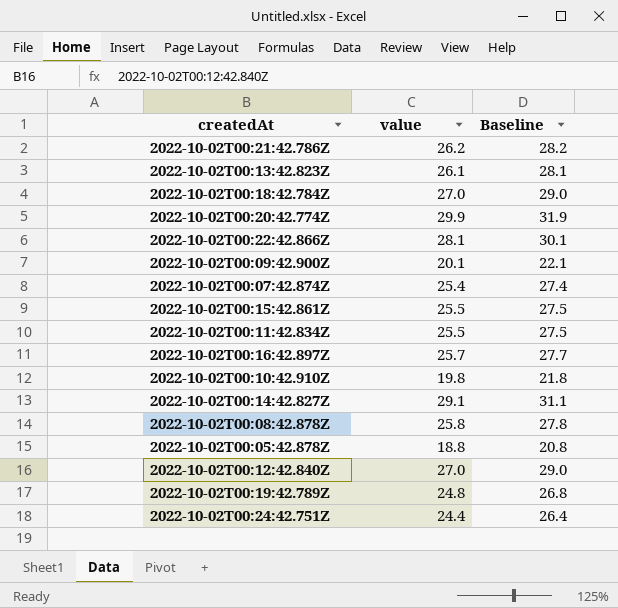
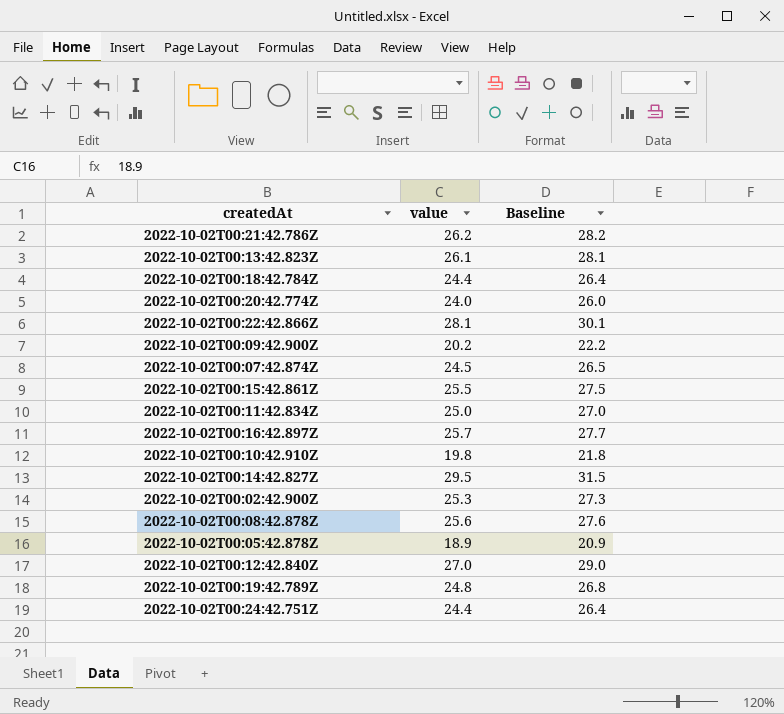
2022-10-02T00:18:42.784Z | value: 27.0 -> 24.4
2022-10-02T00:18:42.784Z | Baseline: 29.0 -> 26.4
2022-10-02T00:20:42.774Z | value: 29.9 -> 24.0
2022-10-02T00:20:42.774Z | Baseline: 31.9 -> 26.0
2022-10-02T00:09:42.900Z | value: 20.1 -> 20.2
2022-10-02T00:09:42.900Z | Baseline: 22.1 -> 22.2
2022-10-02T00:07:42.874Z | value: 25.4 -> 24.5
2022-10-02T00:07:42.874Z | Baseline: 27.4 -> 26.5
2022-10-02T00:11:42.834Z | value: 25.5 -> 25.0
2022-10-02T00:11:42.834Z | Baseline: 27.5 -> 27.0
2022-10-02T00:14:42.827Z | value: 29.1 -> 29.5
2022-10-02T00:14:42.827Z | Baseline: 31.1 -> 31.5
row 2022-10-02T00:02:42.900Z: none -> 25.3 | 27.3
2022-10-02T00:08:42.878Z | value: 25.8 -> 25.6
2022-10-02T00:08:42.878Z | Baseline: 27.8 -> 27.6
2022-10-02T00:05:42.878Z | value: 18.8 -> 18.9
2022-10-02T00:05:42.878Z | Baseline: 20.8 -> 20.9

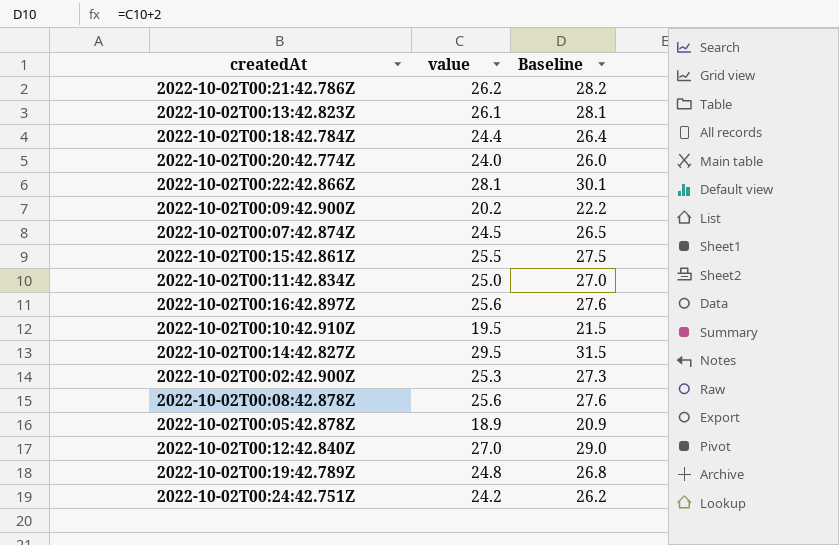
2022-10-02T00:16:42.897Z | value: 25.7 -> 25.6
2022-10-02T00:16:42.897Z | Baseline: 27.7 -> 27.6
2022-10-02T00:10:42.910Z | value: 19.8 -> 19.5
2022-10-02T00:10:42.910Z | Baseline: 21.8 -> 21.5
2022-10-02T00:24:42.751Z | value: 24.4 -> 24.2
2022-10-02T00:24:42.751Z | Baseline: 26.4 -> 26.2

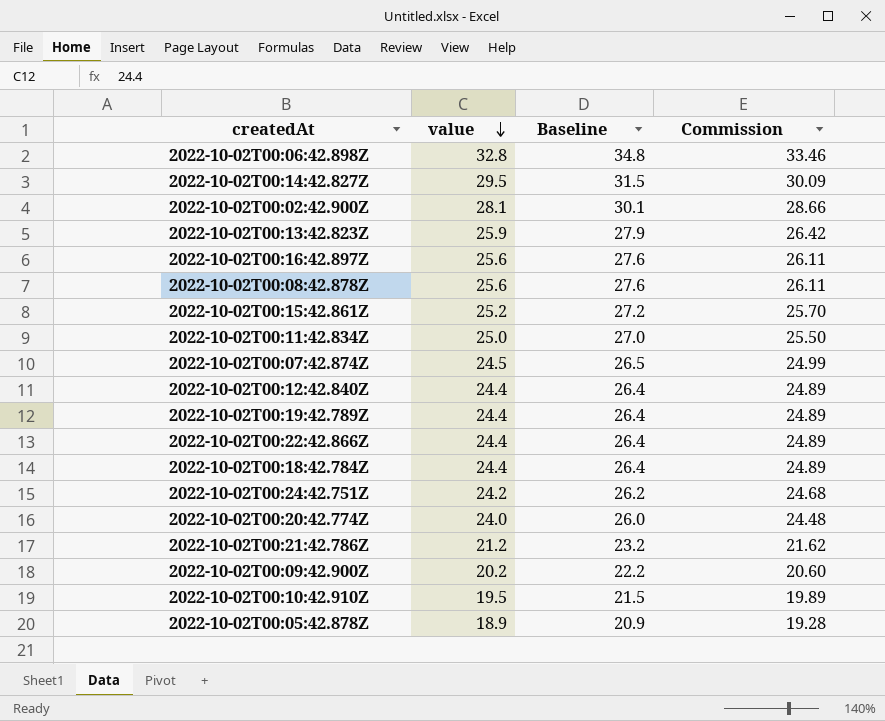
row order: none -> value descending
column Commission | formula: none -> [value] * 1.02
row 2022-10-02T00:06:42.898Z: none -> 32.8 | 34.8 | 33.46
2022-10-02T00:02:42.900Z | value: 25.3 -> 28.1
2022-10-02T00:02:42.900Z | Baseline: 27.3 -> 30.1
2022-10-02T00:13:42.823Z | value: 26.1 -> 25.9
2022-10-02T00:13:42.823Z | Baseline: 28.1 -> 27.9
2022-10-02T00:15:42.861Z | value: 25.5 -> 25.2
2022-10-02T00:15:42.861Z | Baseline: 27.5 -> 27.2
2022-10-02T00:12:42.840Z | value: 27.0 -> 24.4
2022-10-02T00:12:42.840Z | Baseline: 29.0 -> 26.4
2022-10-02T00:19:42.789Z | value: 24.8 -> 24.4
2022-10-02T00:19:42.789Z | Baseline: 26.8 -> 26.4
2022-10-02T00:22:42.866Z | value: 28.1 -> 24.4
2022-10-02T00:22:42.866Z | Baseline: 30.1 -> 26.4
2022-10-02T00:21:42.786Z | value: 26.2 -> 21.2
2022-10-02T00:21:42.786Z | Baseline: 28.2 -> 23.2

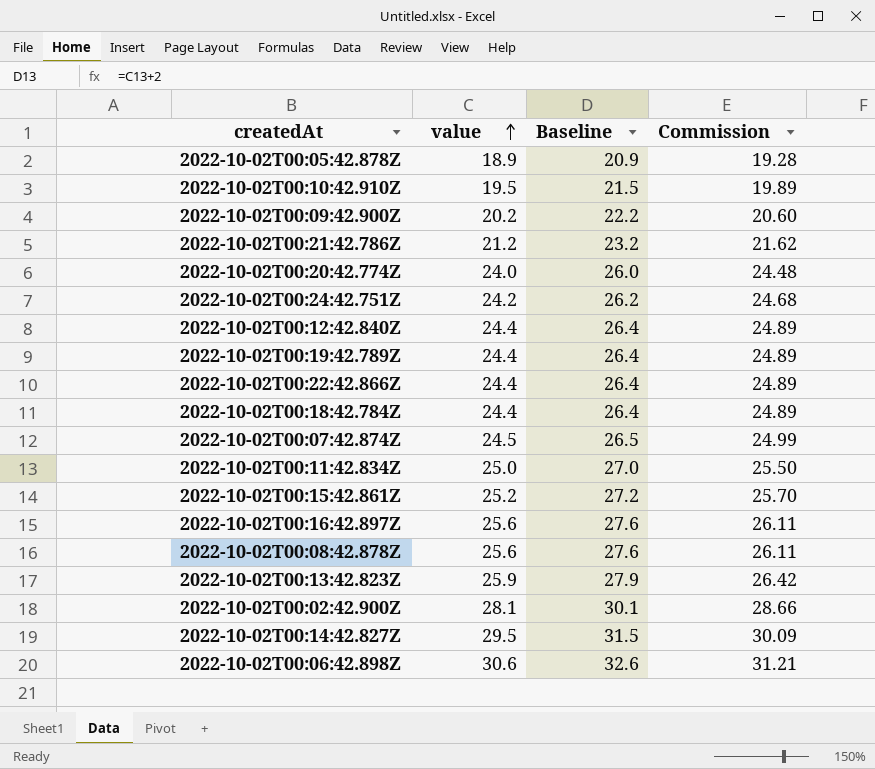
row order: value descending -> value ascending
2022-10-02T00:06:42.898Z | value: 32.8 -> 30.6
2022-10-02T00:06:42.898Z | Baseline: 34.8 -> 32.6
2022-10-02T00:06:42.898Z | Commission: 33.46 -> 31.21

